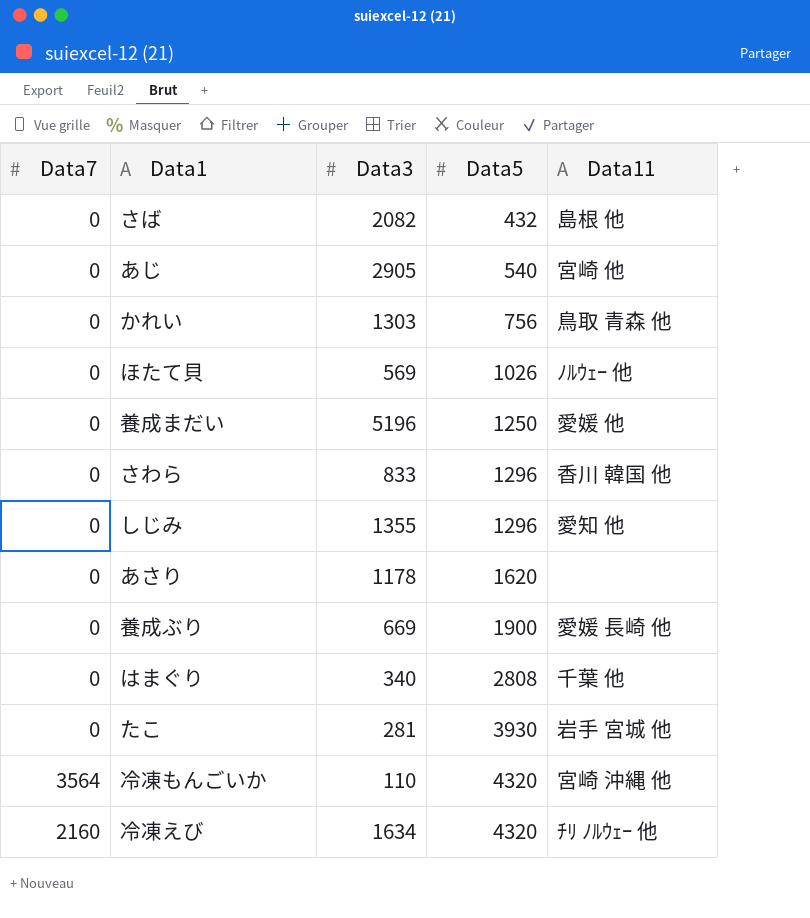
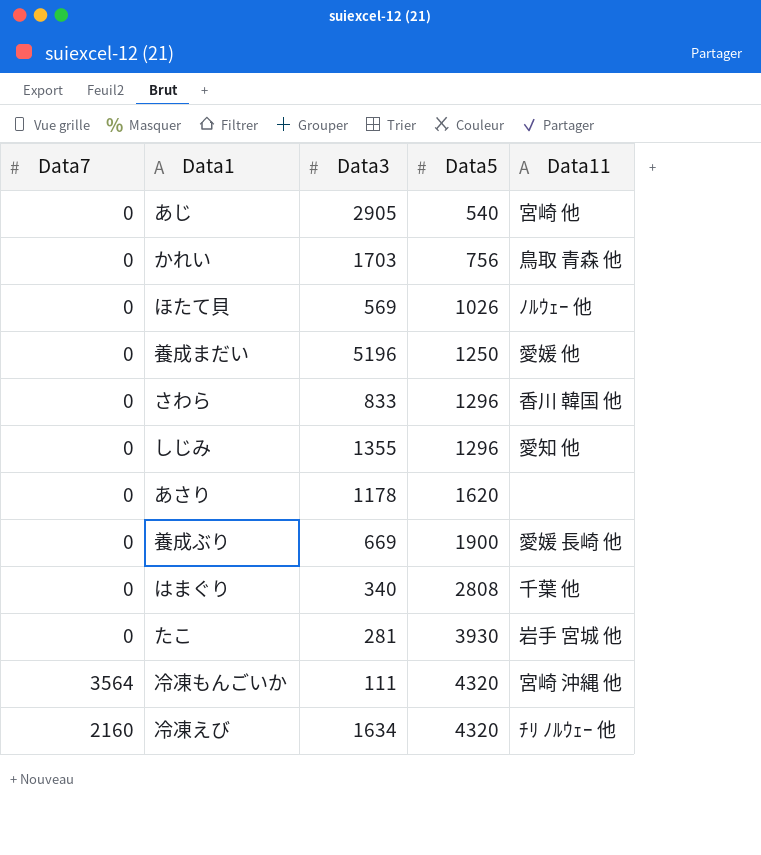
row さば: 0 | 2082 | 432 | 島根 他 -> none
かれい | Data3: 1303 -> 1703
冷凍もんごいか | Data3: 110 -> 111

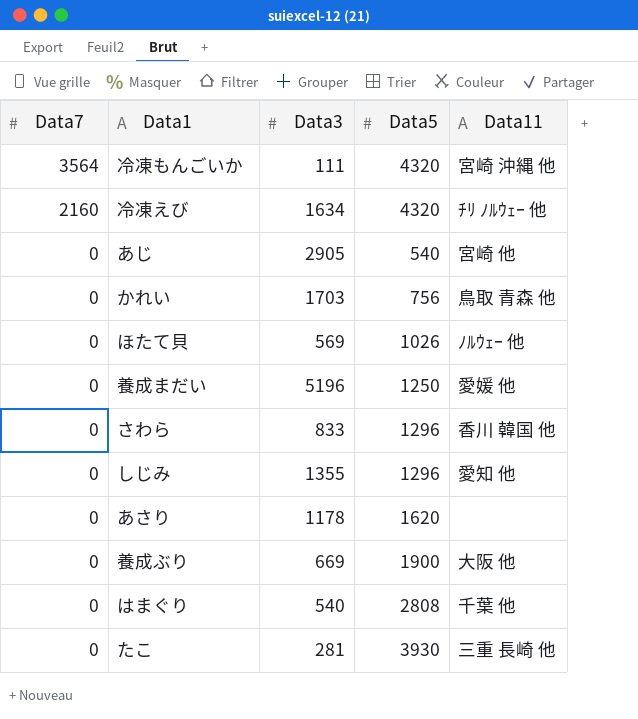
row order: Data5 ascending -> Data7 descending
養成ぶり | Data11: 愛媛 長崎 他 -> 大阪 他
はまぐり | Data3: 340 -> 540
たこ | Data11: 岩手 宮城 他 -> 三重 長崎 他

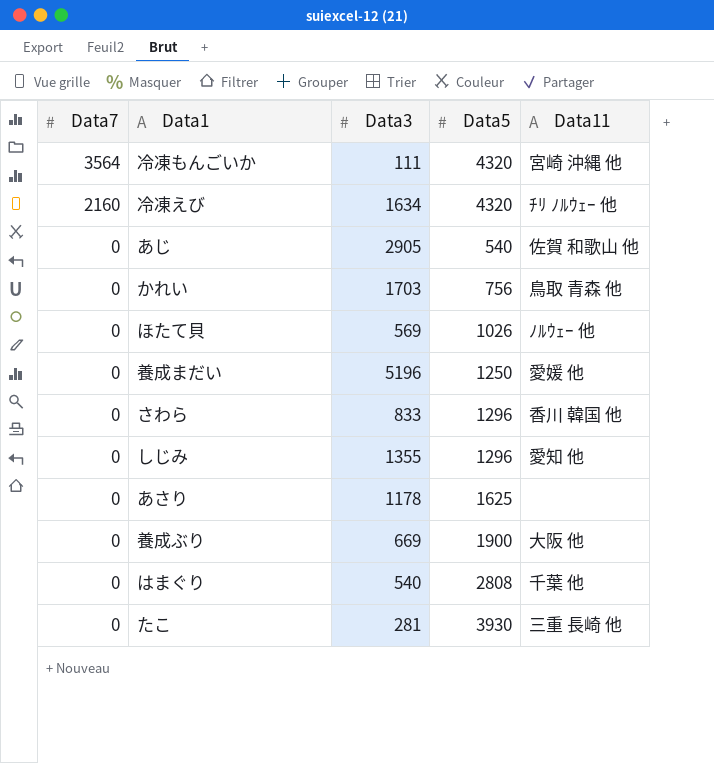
あじ | Data11: 宮崎 他 -> 佐賀 和歌山 他
あさり | Data5: 1620 -> 1625

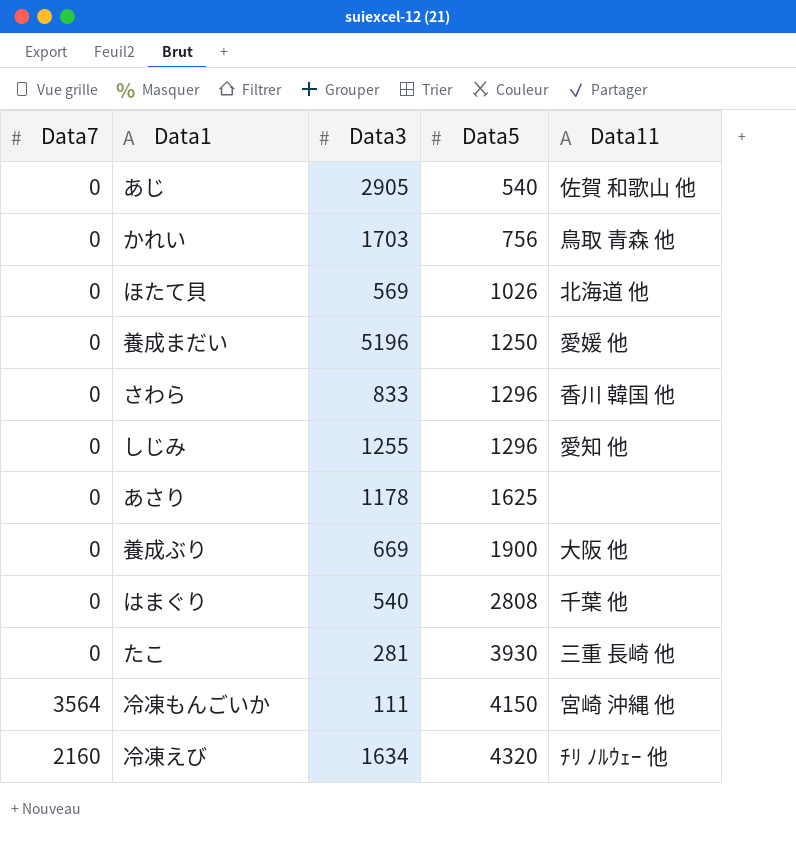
row order: Data7 descending -> Data5 ascending
ほたて貝 | Data11: ﾉﾙｳｪｰ 他 -> 北海道 他
しじみ | Data3: 1355 -> 1255
冷凍もんごいか | Data5: 4320 -> 4150

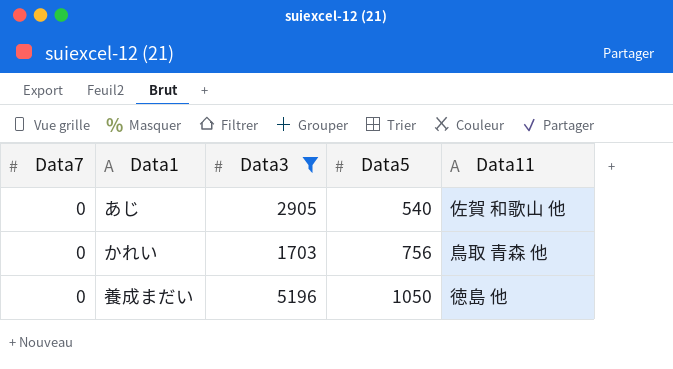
filter: none -> Data3 >= 1703
養成まだい | Data5: 1250 -> 1050
養成まだい | Data11: 愛媛 他 -> 徳島 他

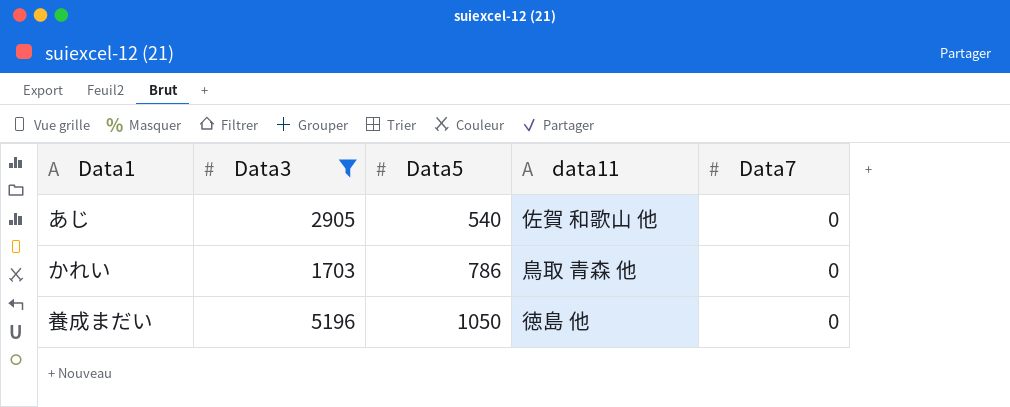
column name: Data11 -> data11
column Data7 | position: 1 -> 5
かれい | Data5: 756 -> 786

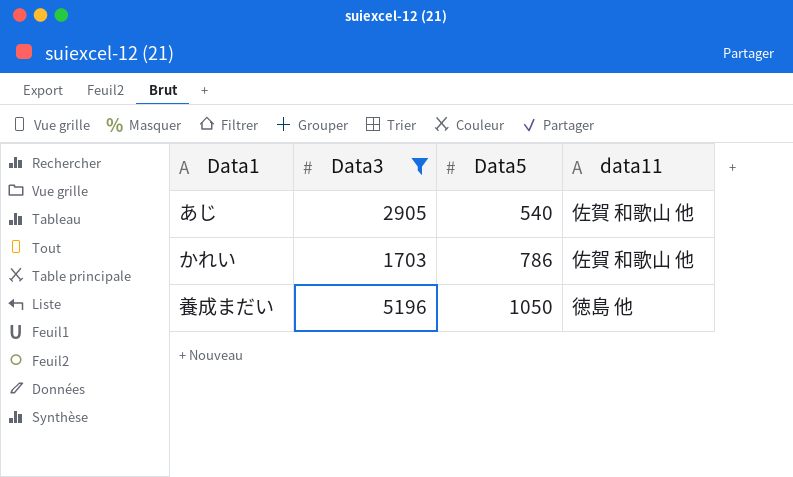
column Data7 | position: 5 -> none
かれい | data11: 鳥取 青森 他 -> 佐賀 和歌山 他

